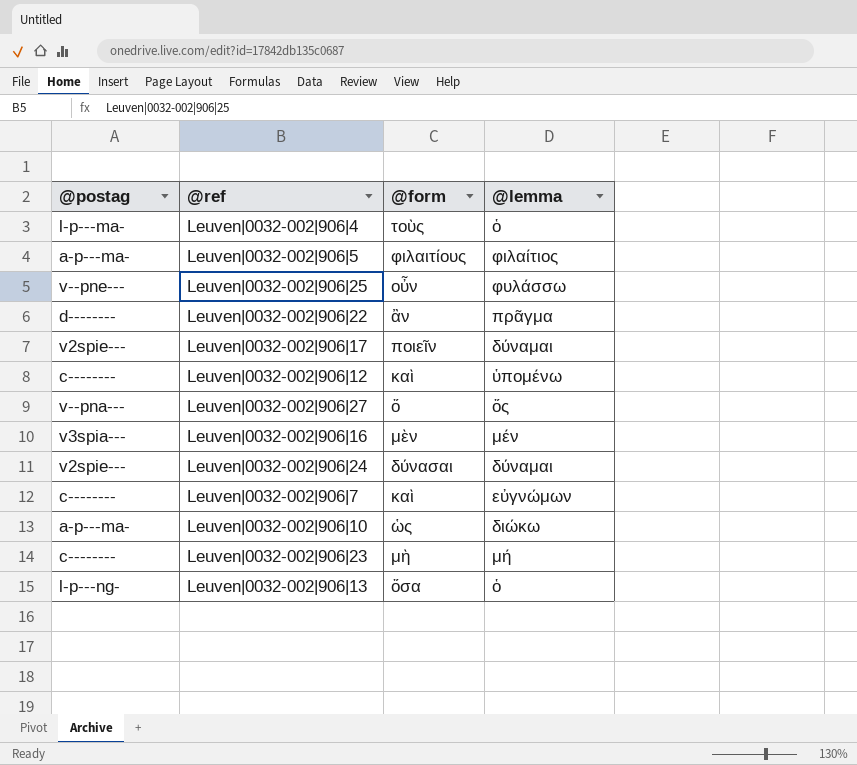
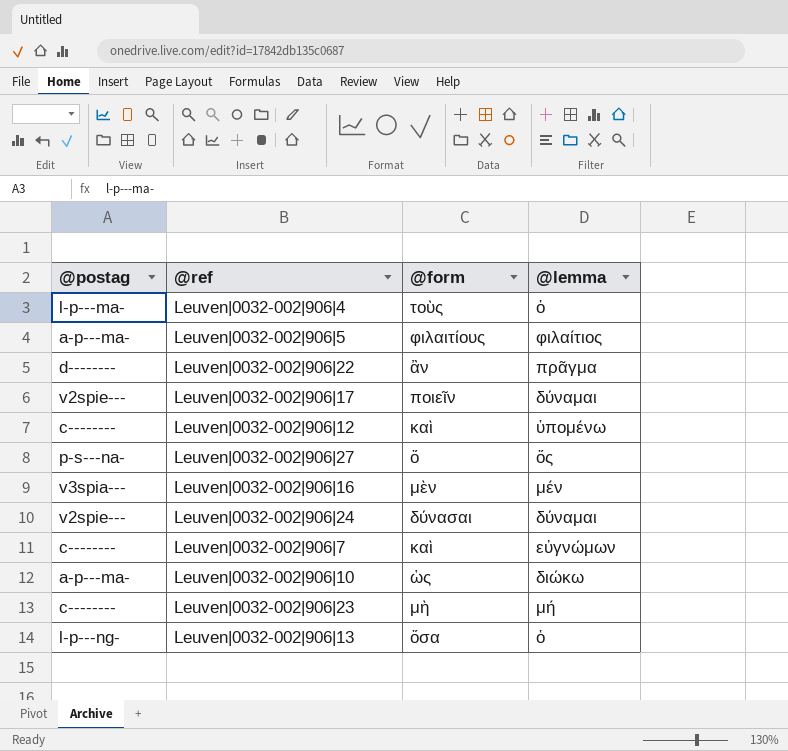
row Leuven|0032-002|906|25: v--pne--- | οὖν | φυλάσσω -> none
Leuven|0032-002|906|27 | @postag: v--pna--- -> p-s---na-

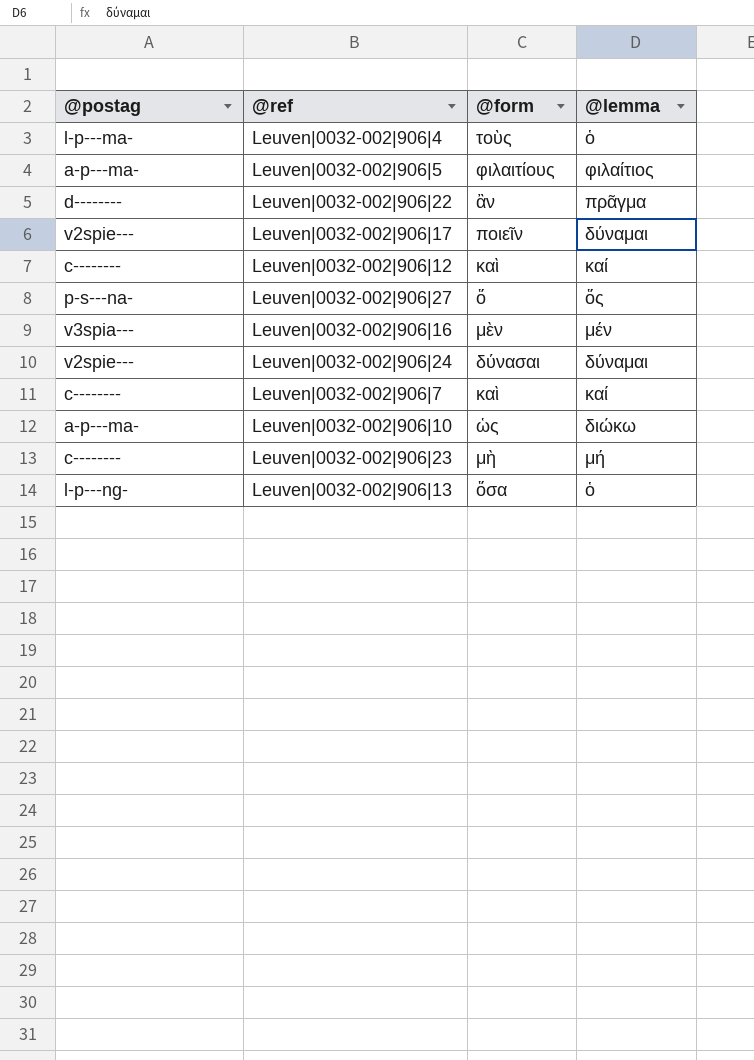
Leuven|0032-002|906|12 | @lemma: ὑπομένω -> καί
Leuven|0032-002|906|7 | @lemma: εὐγνώμων -> καί

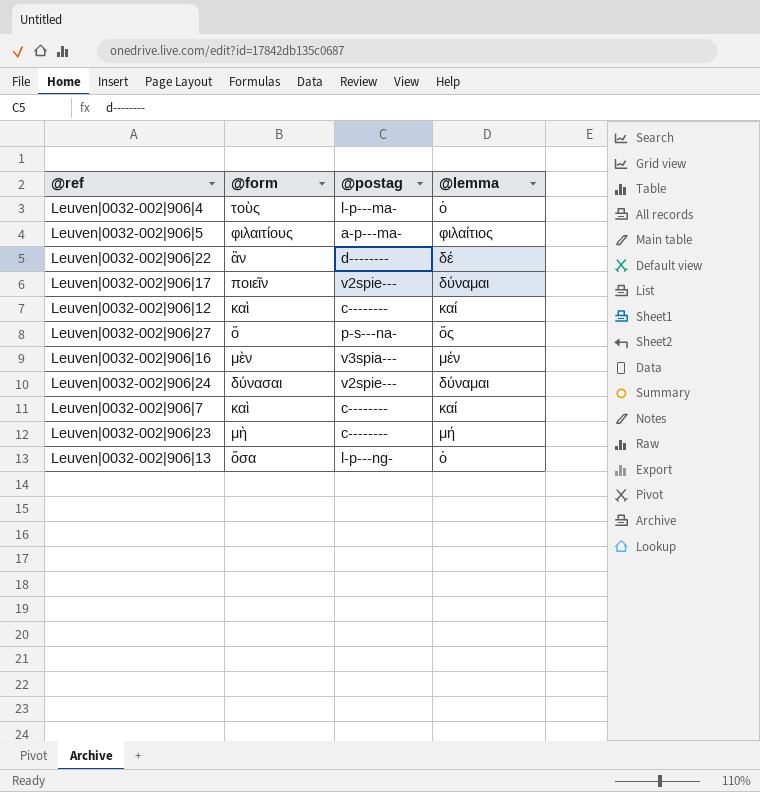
column @postag | position: 1 -> 3
row Leuven|0032-002|906|10: a-p---ma- | ὡς | διώκω -> none
Leuven|0032-002|906|22 | @lemma: πρᾶγμα -> δέ

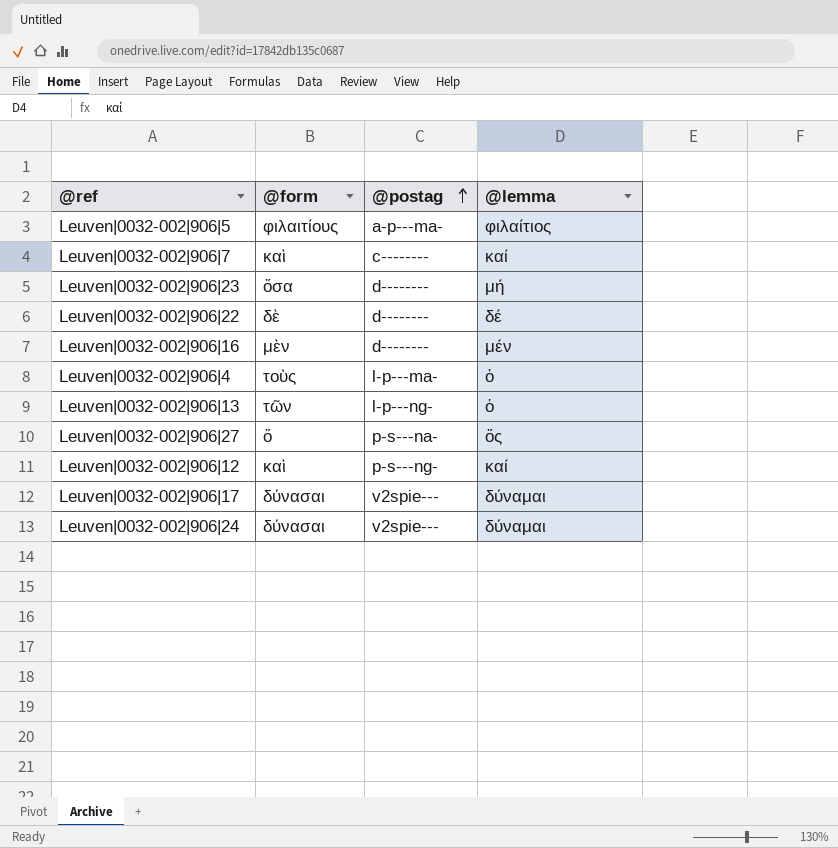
row order: none -> @postag ascending
Leuven|0032-002|906|23 | @form: μὴ -> ὅσα
Leuven|0032-002|906|23 | @postag: c-------- -> d--------
Leuven|0032-002|906|22 | @form: ἂν -> δὲ
Leuven|0032-002|906|16 | @postag: v3spia--- -> d--------
Leuven|0032-002|906|13 | @form: ὅσα -> τῶν
Leuven|0032-002|906|12 | @postag: c-------- -> p-s---ng-
Leuven|0032-002|906|17 | @form: ποιεῖν -> δύνασαι

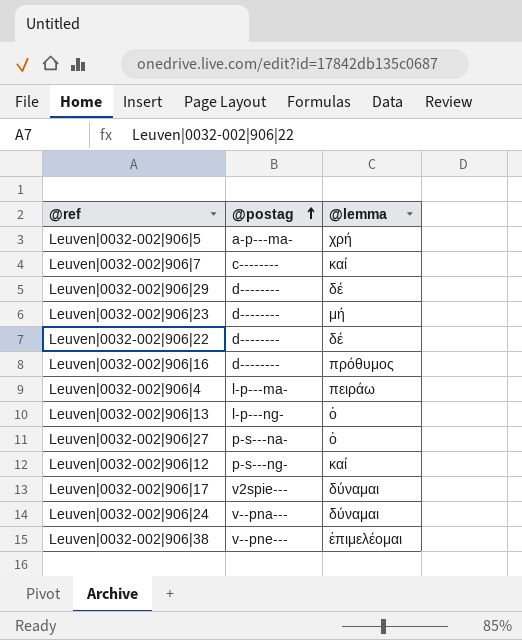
column @form | position: 2 -> none
Leuven|0032-002|906|5 | @lemma: φιλαίτιος -> χρή
row Leuven|0032-002|906|29: none -> d-------- | δέ
Leuven|0032-002|906|16 | @lemma: μέν -> πρόθυμος
Leuven|0032-002|906|4 | @lemma: ὁ -> πειράω
Leuven|0032-002|906|27 | @lemma: ὅς -> ὁ
Leuven|0032-002|906|24 | @postag: v2spie--- -> v--pna---
row Leuven|0032-002|906|38: none -> v--pne--- | ἐπιμελέομαι

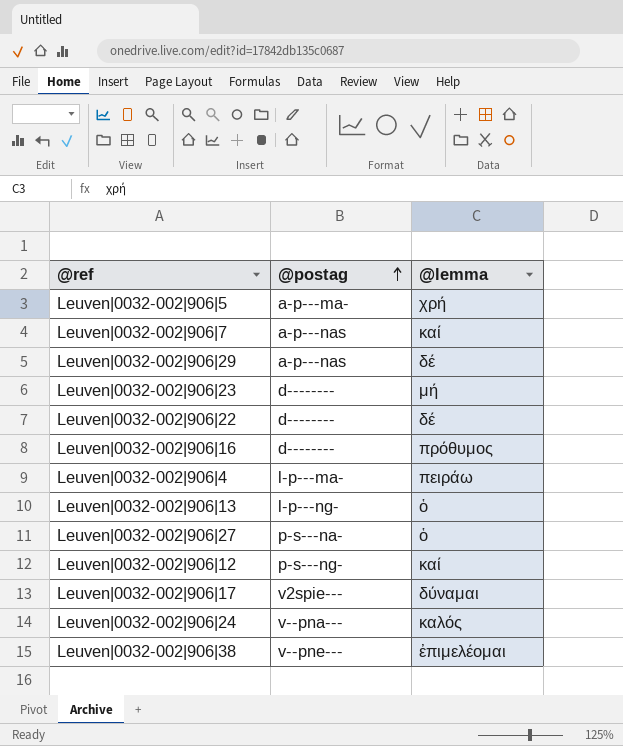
Leuven|0032-002|906|7 | @postag: c-------- -> a-p---nas
Leuven|0032-002|906|29 | @postag: d-------- -> a-p---nas
Leuven|0032-002|906|24 | @lemma: δύναμαι -> καλός

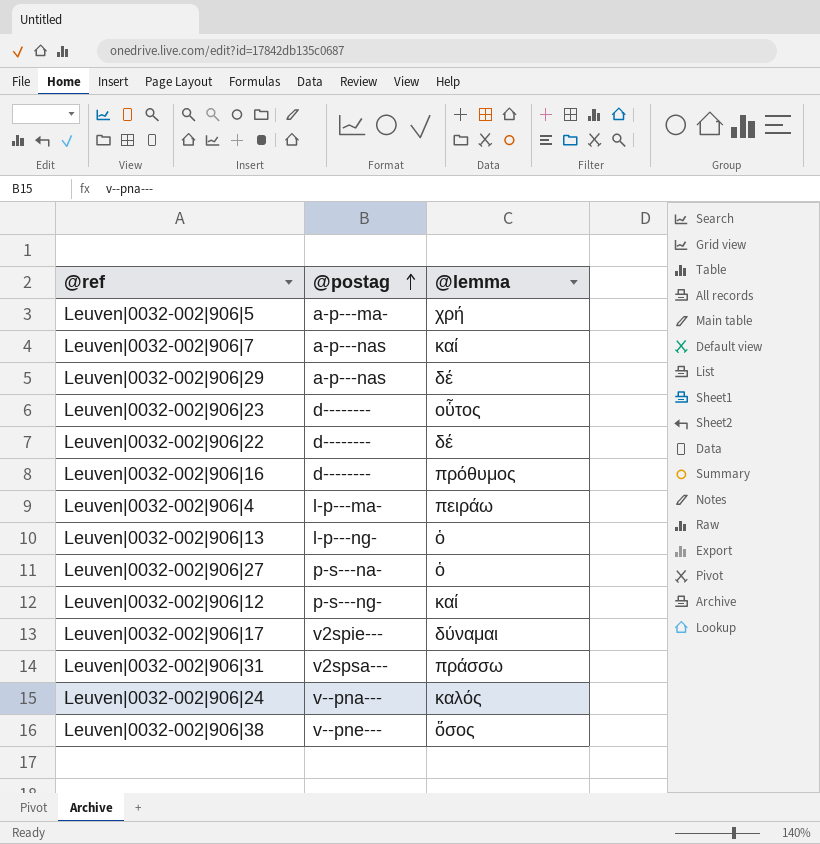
Leuven|0032-002|906|23 | @lemma: μή -> οὗτος
row Leuven|0032-002|906|31: none -> v2spsa--- | πράσσω
Leuven|0032-002|906|38 | @lemma: ἐπιμελέομαι -> ὅσος

